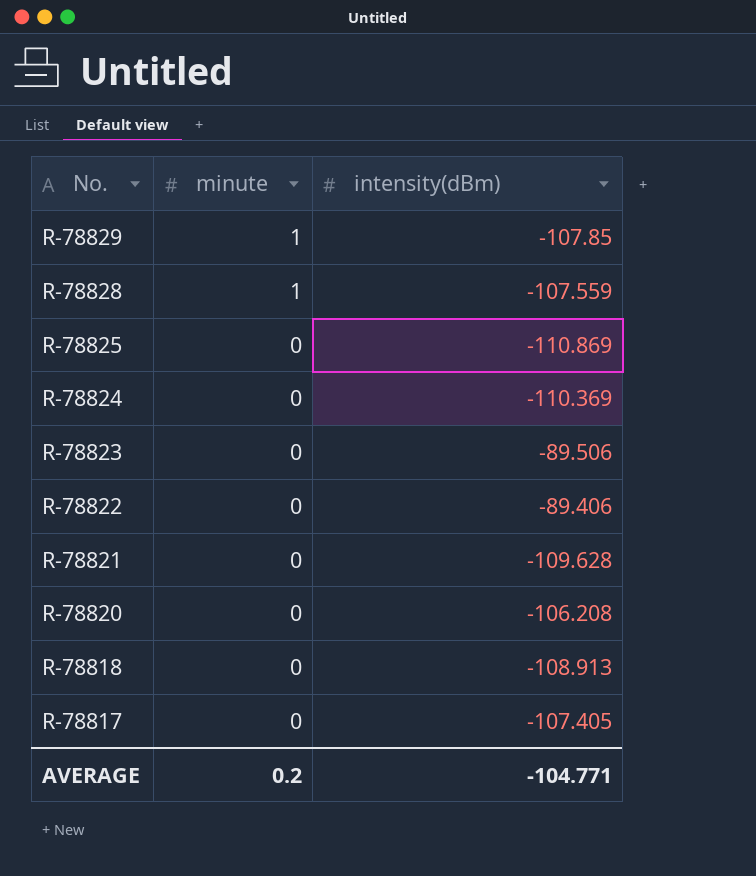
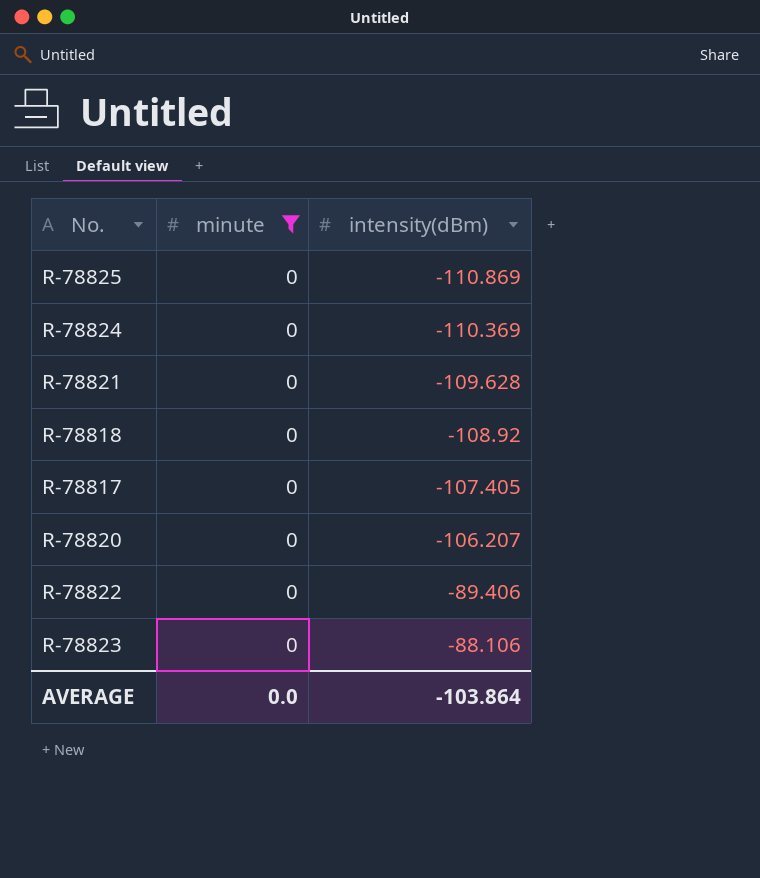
filter: none -> minute = 0
row order: No. descending -> intensity(dBm) ascending
R-78818 | intensity(dBm): -108.913 -> -108.92
R-78820 | intensity(dBm): -106.208 -> -106.207
R-78823 | intensity(dBm): -89.506 -> -88.106
AVERAGE | minute: 0.2 -> 0.0
AVERAGE | intensity(dBm): -104.771 -> -103.864

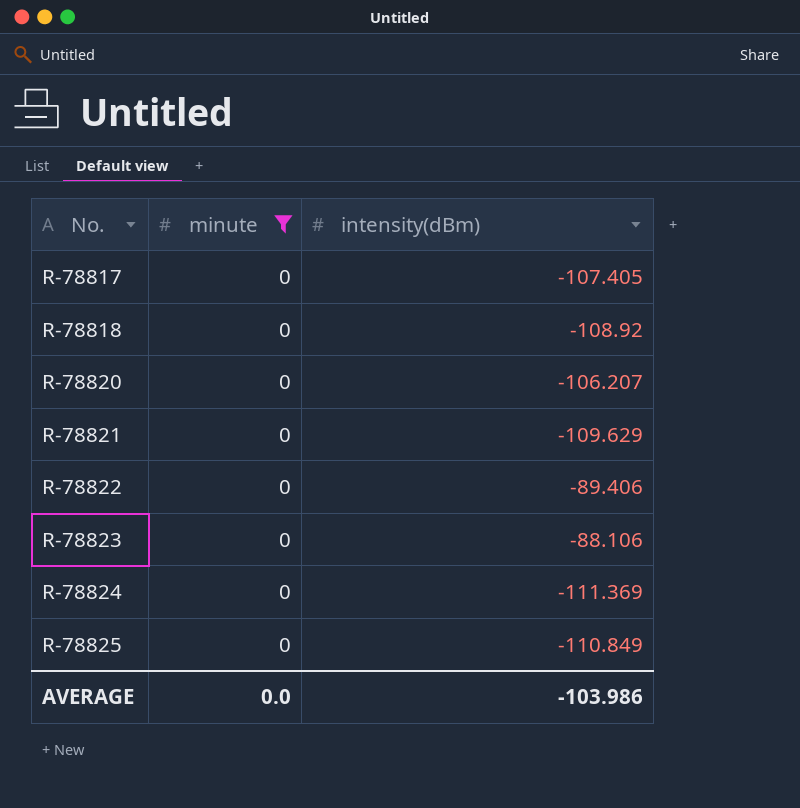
row order: intensity(dBm) ascending -> No. ascending
R-78821 | intensity(dBm): -109.628 -> -109.629
R-78824 | intensity(dBm): -110.369 -> -111.369
R-78825 | intensity(dBm): -110.869 -> -110.849
AVERAGE | intensity(dBm): -103.864 -> -103.986

